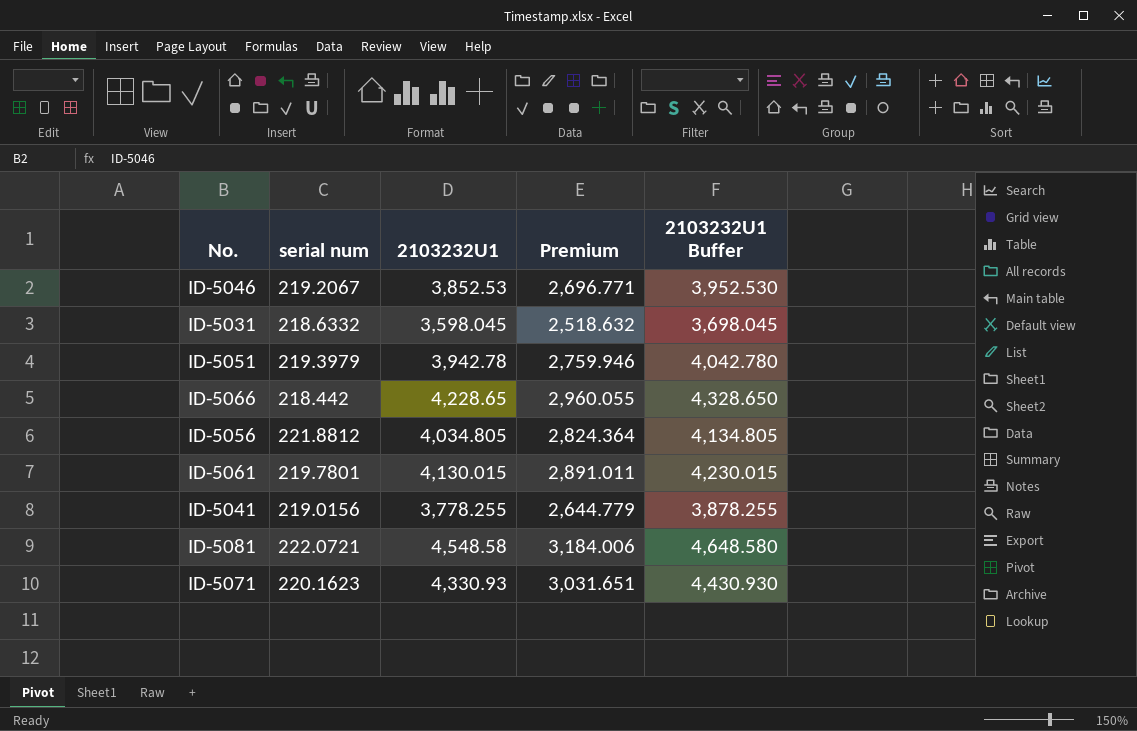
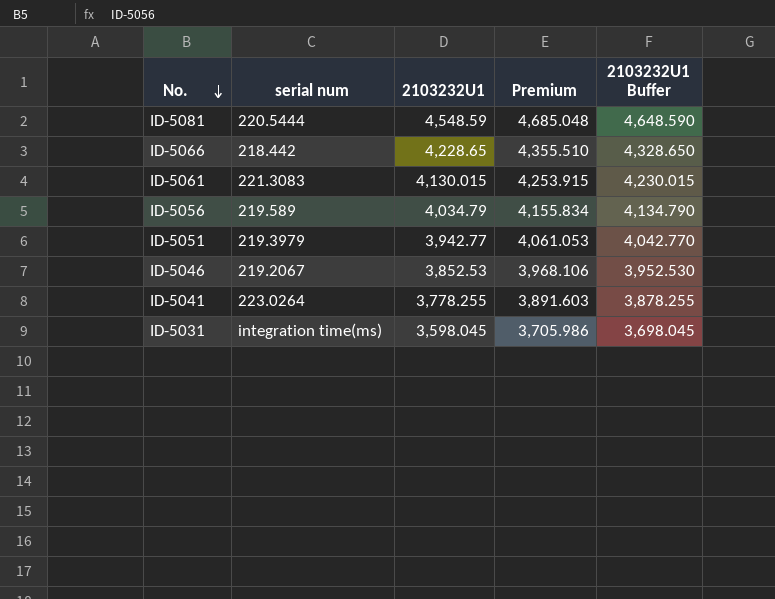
row order: none -> No. descending
column Premium | formula: [2103232U1] * 0.7 -> [2103232U1] * 1.03
row ID-5071: 220.1623 | 4,330.93 | 3,031.651 | 4,430.930 -> none
ID-5081 | serial num: 222.0721 -> 220.5444
ID-5081 | 2103232U1: 4,548.58 -> 4,548.59
ID-5081 | 2103232U1 Buffer: 4,648.580 -> 4,648.590
ID-5061 | serial num: 219.7801 -> 221.3083
ID-5056 | serial num: 221.8812 -> 219.589
ID-5056 | 2103232U1: 4,034.805 -> 4,034.79
ID-5056 | 2103232U1 Buffer: 4,134.805 -> 4,134.790
ID-5051 | 2103232U1: 3,942.78 -> 3,942.77
ID-5051 | 2103232U1 Buffer: 4,042.780 -> 4,042.770
ID-5041 | serial num: 219.0156 -> 223.0264
ID-5031 | serial num: 218.6332 -> integration time(ms)

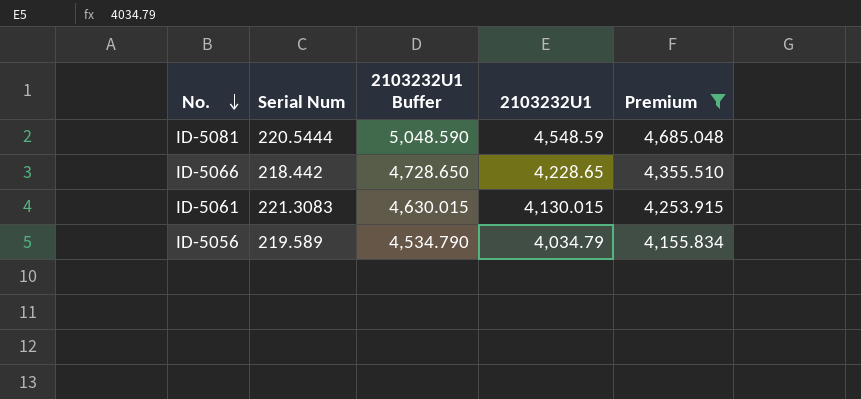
filter: none -> Premium >= 4,155.834
column name: serial num -> Serial Num
column 2103232U1 Buffer | formula: [2103232U1] + 100 -> [2103232U1] + 500
column 2103232U1 Buffer | position: 5 -> 3

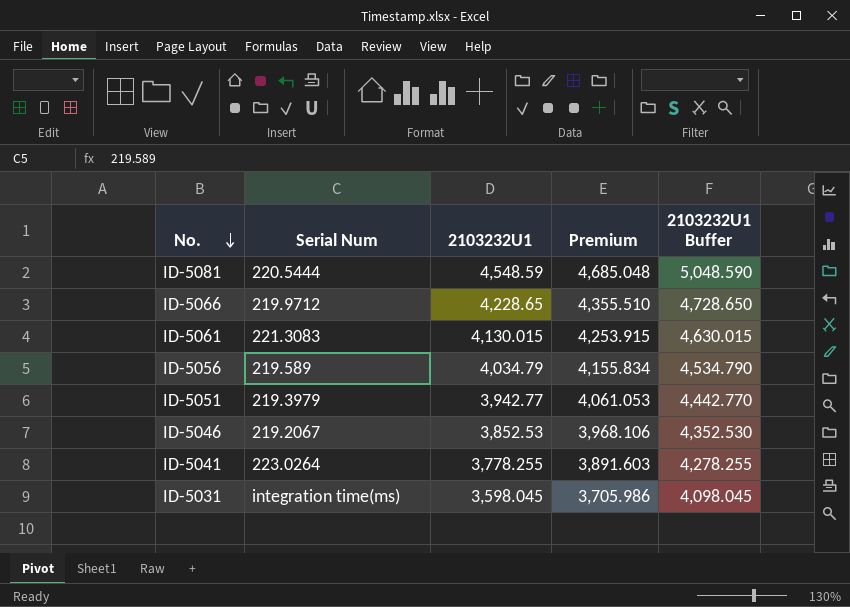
filter: Premium >= 4,155.834 -> none
column 2103232U1 Buffer | position: 3 -> 5
ID-5066 | Serial Num: 218.442 -> 219.9712

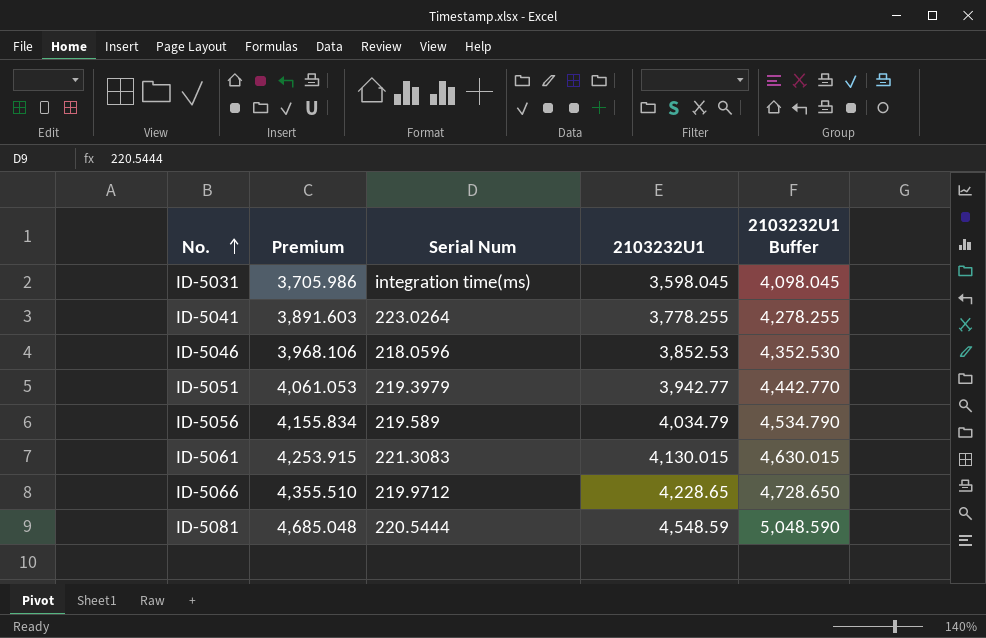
row order: No. descending -> No. ascending
column Premium | position: 4 -> 2
ID-5046 | Serial Num: 219.2067 -> 218.0596

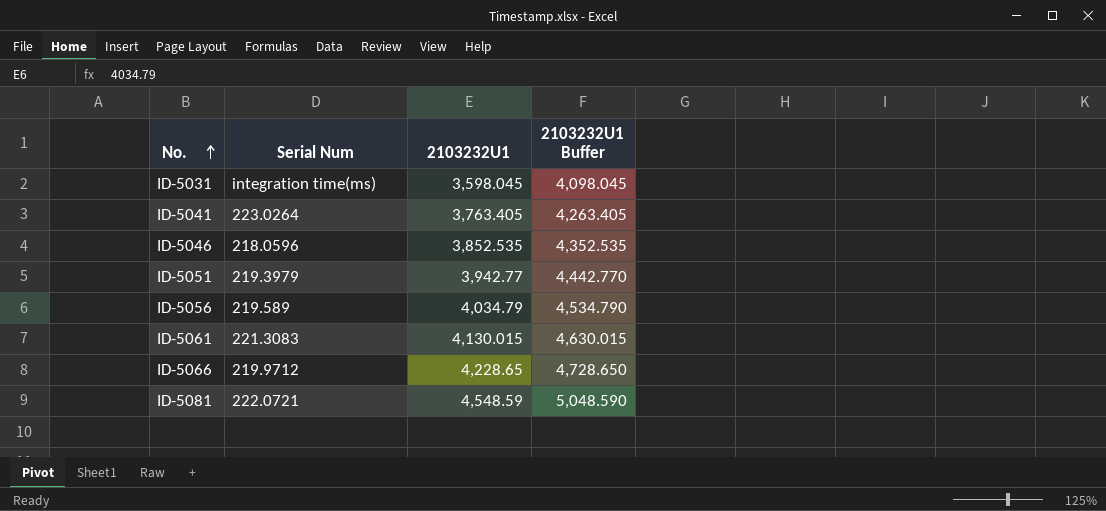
column Premium | formula: [2103232U1] * 1.03 -> none
ID-5041 | 2103232U1: 3,778.255 -> 3,763.405
ID-5041 | 2103232U1 Buffer: 4,278.255 -> 4,263.405
ID-5046 | 2103232U1: 3,852.53 -> 3,852.535
ID-5046 | 2103232U1 Buffer: 4,352.530 -> 4,352.535
ID-5081 | Serial Num: 220.5444 -> 222.0721

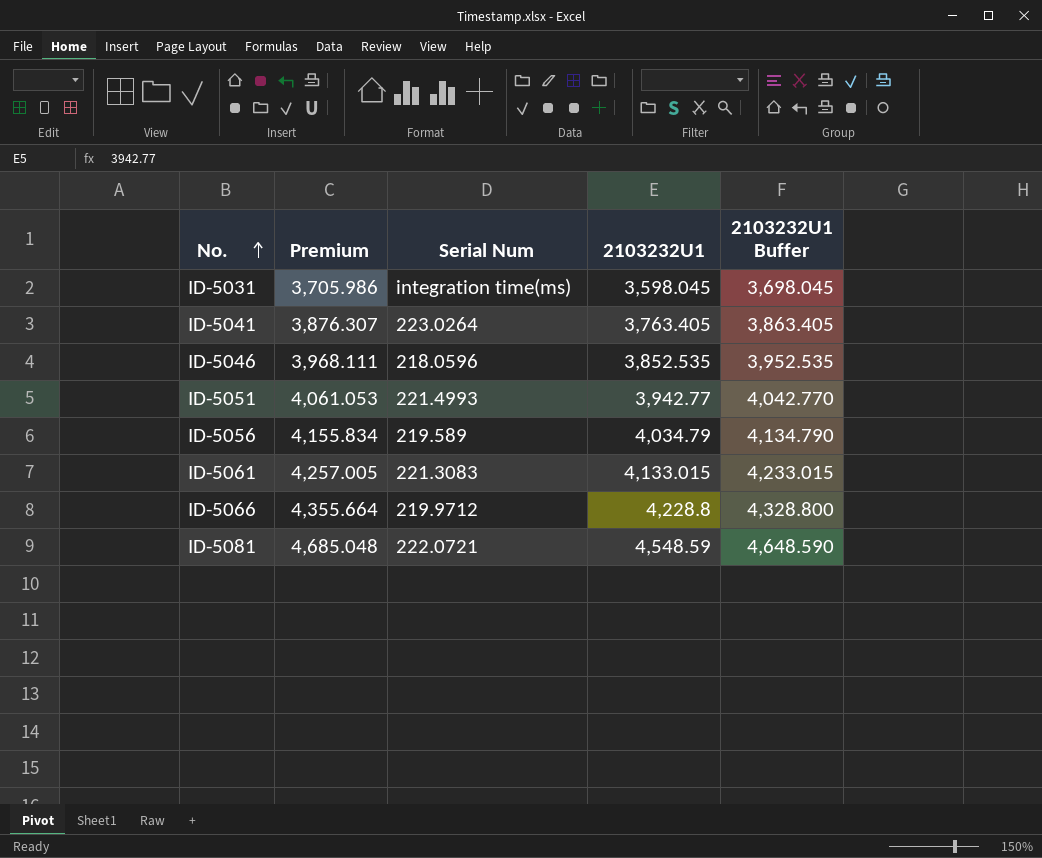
column Premium | formula: none -> [2103232U1] * 1.03
column 2103232U1 Buffer | formula: [2103232U1] + 500 -> [2103232U1] + 100
ID-5051 | Serial Num: 219.3979 -> 221.4993
ID-5061 | 2103232U1: 4,130.015 -> 4,133.015
ID-5066 | 2103232U1: 4,228.65 -> 4,228.8

